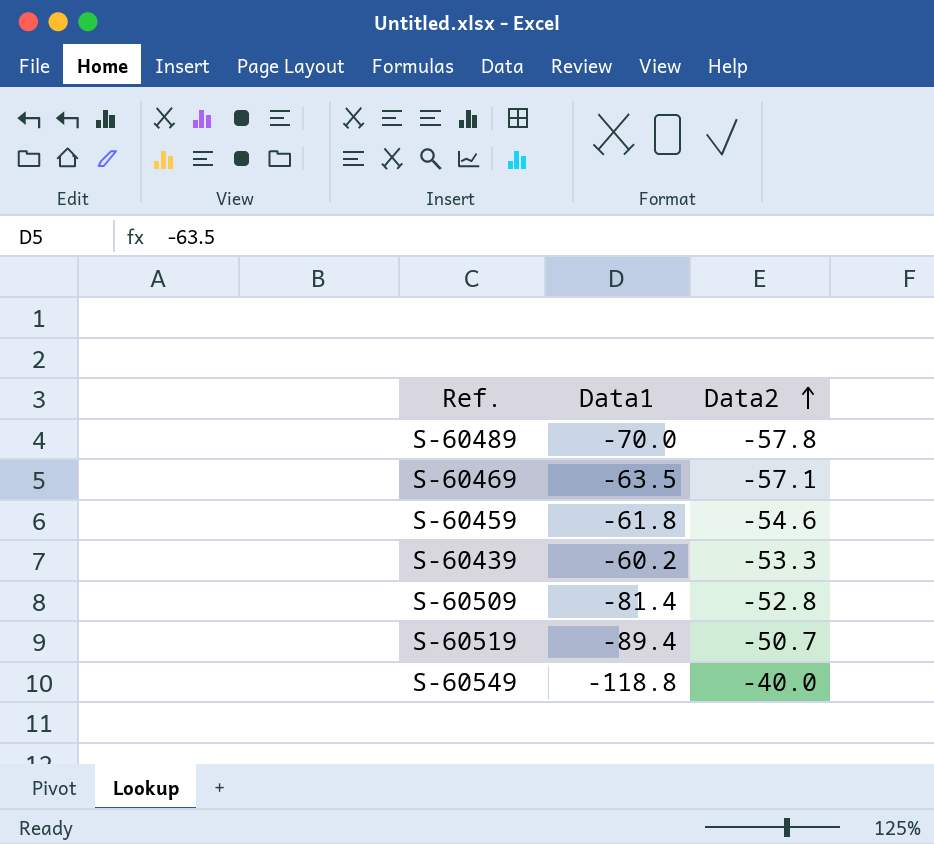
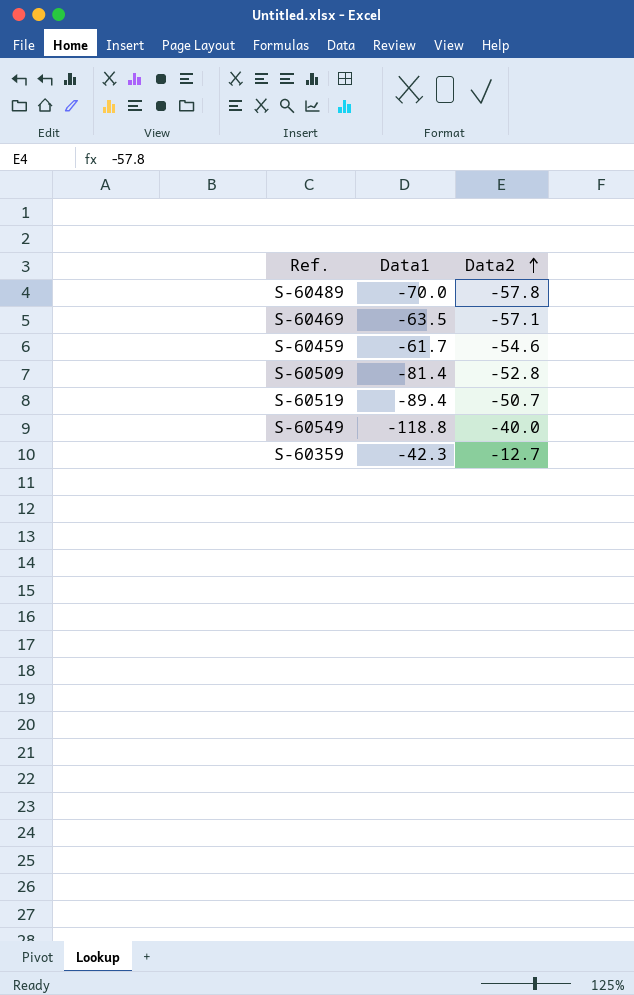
row S-60439: -60.2 | -53.3 -> none
S-60459 | Data1: -61.8 -> -61.7
row S-60359: none -> -42.3 | -12.7

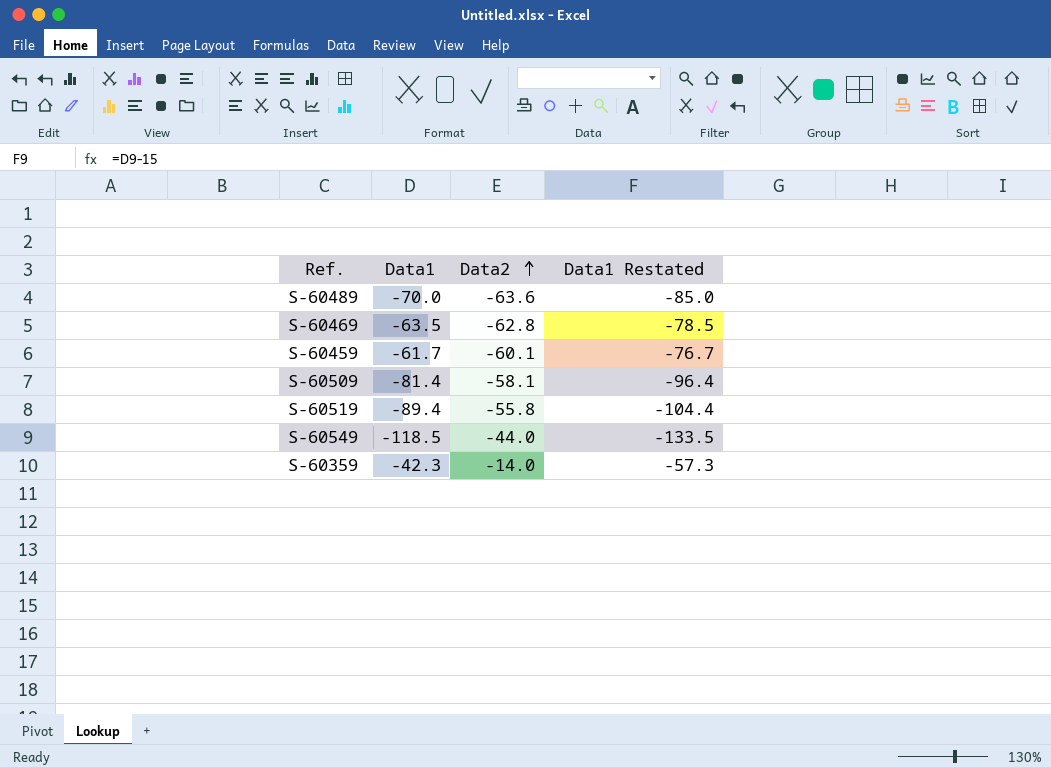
column Data1 Restated | formula: none -> [Data1] - 15
S-60489 | Data2: -57.8 -> -63.6
S-60469 | Data2: -57.1 -> -62.8
S-60459 | Data2: -54.6 -> -60.1
S-60509 | Data2: -52.8 -> -58.1
S-60519 | Data2: -50.7 -> -55.8
S-60549 | Data1: -118.8 -> -118.5
S-60549 | Data2: -40.0 -> -44.0
S-60359 | Data2: -12.7 -> -14.0

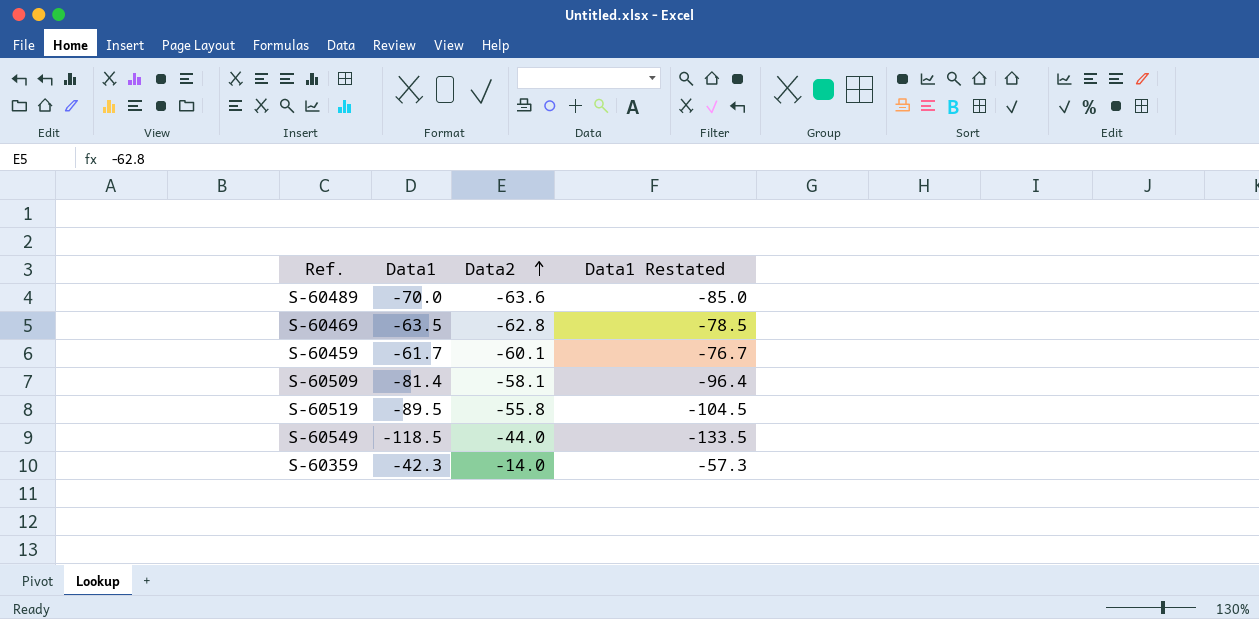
S-60519 | Data1: -89.4 -> -89.5
S-60519 | Data1 Restated: -104.4 -> -104.5

